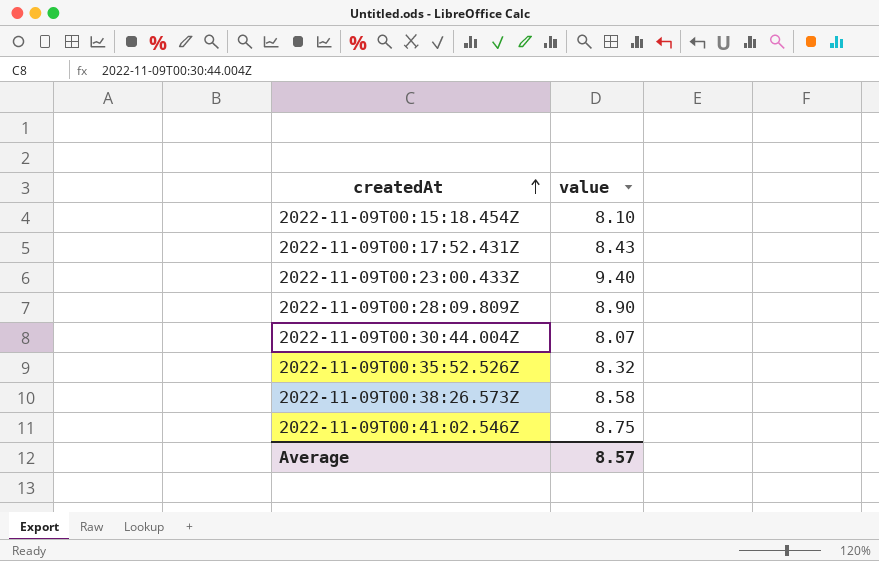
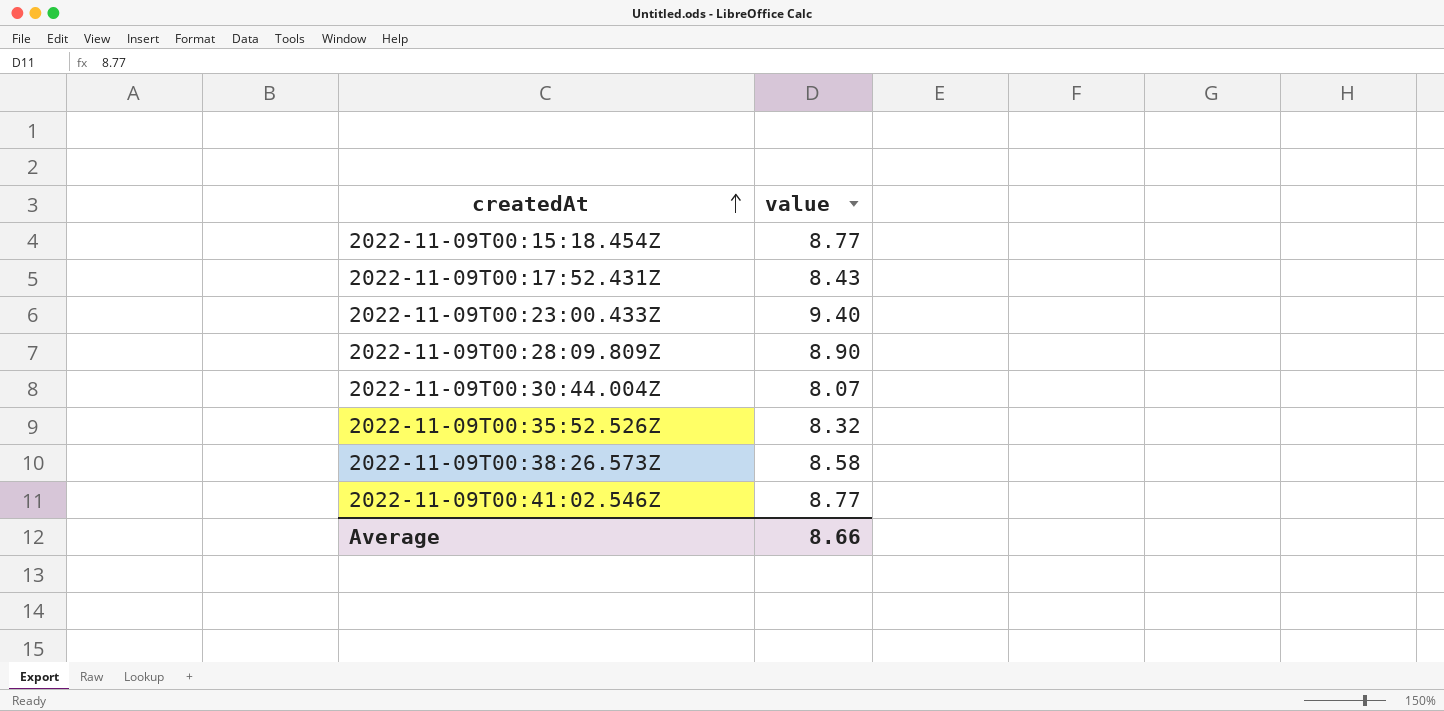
2022-11-09T00:15:18.454Z | value: 8.10 -> 8.77
2022-11-09T00:41:02.546Z | value: 8.75 -> 8.77
Average | value: 8.57 -> 8.66

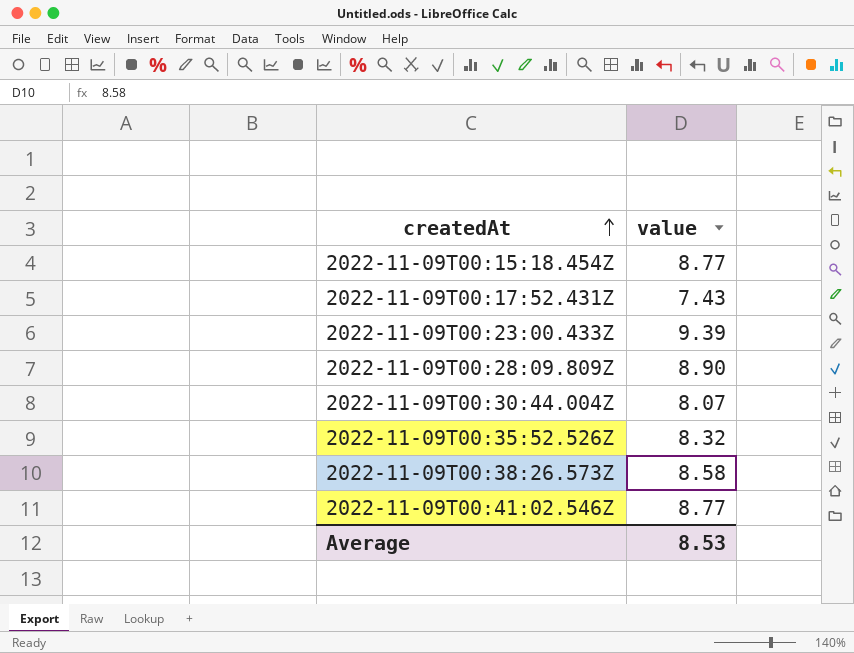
2022-11-09T00:17:52.431Z | value: 8.43 -> 7.43
2022-11-09T00:23:00.433Z | value: 9.40 -> 9.39
Average | value: 8.66 -> 8.53

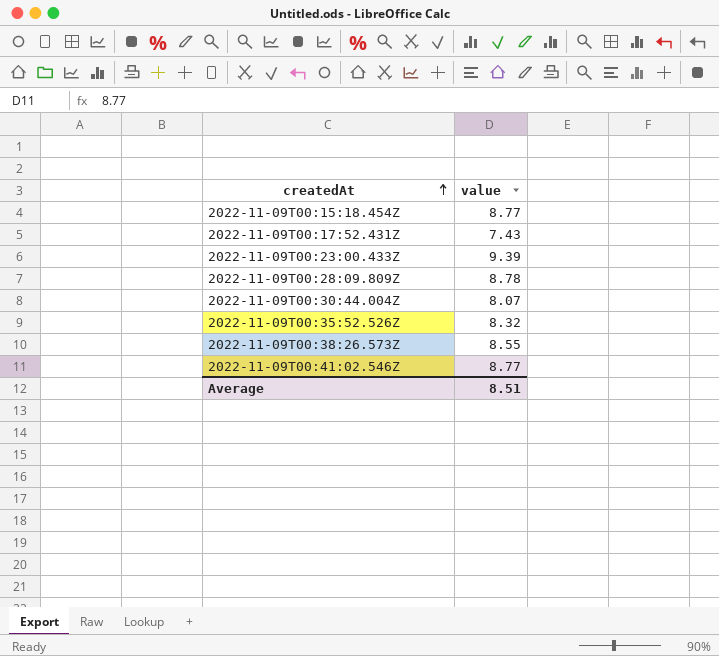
2022-11-09T00:28:09.809Z | value: 8.90 -> 8.78
2022-11-09T00:38:26.573Z | value: 8.58 -> 8.55
Average | value: 8.53 -> 8.51

